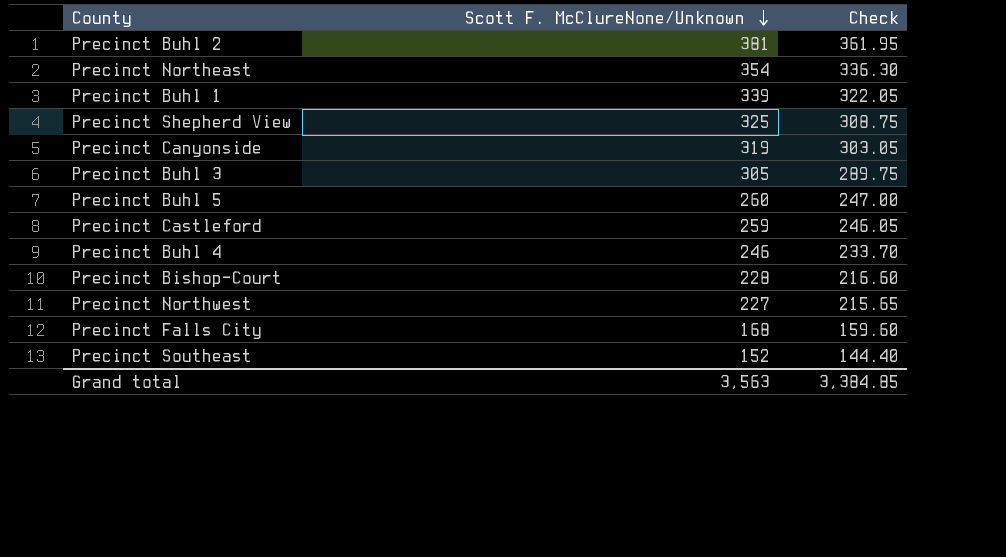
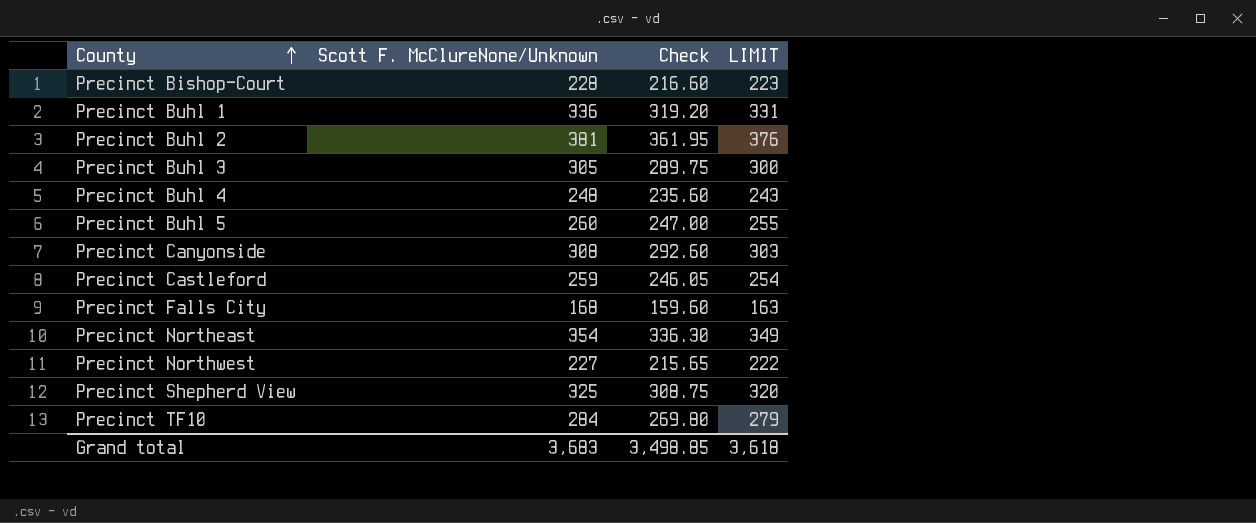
row order: Scott F. McClureNone/Unknown descending -> County ascending
column LIMIT | formula: none -> [Scott F. McClureNone/Unknown] - 5
row Precinct Southeast: 152 | 144.40 -> none
Precinct Buhl 1 | Scott F. McClureNone/Unknown: 339 -> 336
Precinct Buhl 1 | Check: 322.05 -> 319.20
Precinct Buhl 4 | Scott F. McClureNone/Unknown: 246 -> 248
Precinct Buhl 4 | Check: 233.70 -> 235.60
Precinct Canyonside | Scott F. McClureNone/Unknown: 319 -> 308
Precinct Canyonside | Check: 303.05 -> 292.60
row Precinct TF10: none -> 284 | 269.80 | 279
Grand total | Scott F. McClureNone/Unknown: 3,563 -> 3,683
Grand total | Check: 3,384.85 -> 3,498.85

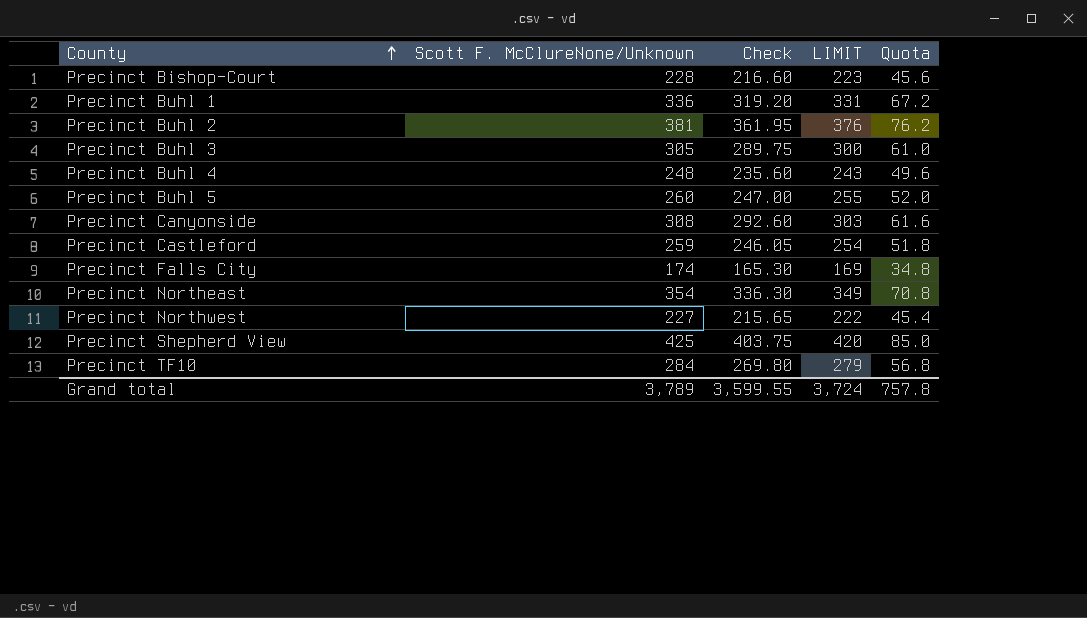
column Quota | formula: none -> [Scott F. McClureNone/Unknown] * 0.2
Precinct Falls City | Scott F. McClureNone/Unknown: 168 -> 174
Precinct Falls City | Check: 159.60 -> 165.30
Precinct Falls City | LIMIT: 163 -> 169
Precinct Shepherd View | Scott F. McClureNone/Unknown: 325 -> 425
Precinct Shepherd View | Check: 308.75 -> 403.75
Precinct Shepherd View | LIMIT: 320 -> 420
Grand total | Scott F. McClureNone/Unknown: 3,683 -> 3,789
Grand total | Check: 3,498.85 -> 3,599.55
Grand total | LIMIT: 3,618 -> 3,724

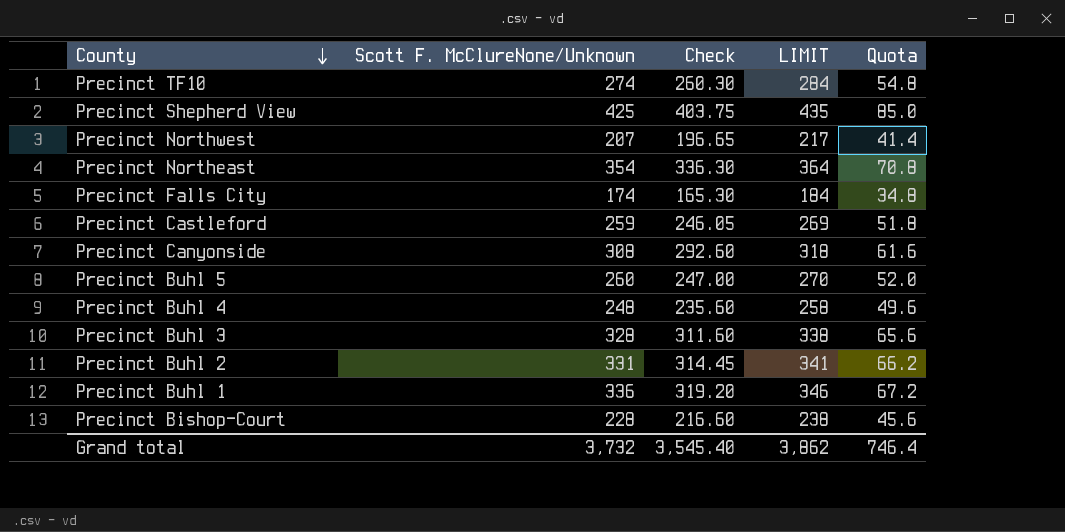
row order: County ascending -> County descending
column LIMIT | formula: [Scott F. McClureNone/Unknown] - 5 -> [Scott F. McClureNone/Unknown] + 10
Precinct TF10 | Scott F. McClureNone/Unknown: 284 -> 274
Precinct TF10 | Check: 269.80 -> 260.30
Precinct TF10 | Quota: 56.8 -> 54.8
Precinct Northwest | Scott F. McClureNone/Unknown: 227 -> 207
Precinct Northwest | Check: 215.65 -> 196.65
Precinct Northwest | Quota: 45.4 -> 41.4
Precinct Buhl 3 | Scott F. McClureNone/Unknown: 305 -> 328
Precinct Buhl 3 | Check: 289.75 -> 311.60
Precinct Buhl 3 | Quota: 61.0 -> 65.6
Precinct Buhl 2 | Scott F. McClureNone/Unknown: 381 -> 331
Precinct Buhl 2 | Check: 361.95 -> 314.45
Precinct Buhl 2 | Quota: 76.2 -> 66.2
Grand total | Scott F. McClureNone/Unknown: 3,789 -> 3,732
Grand total | Check: 3,599.55 -> 3,545.40
Grand total | LIMIT: 3,724 -> 3,862
Grand total | Quota: 757.8 -> 746.4

